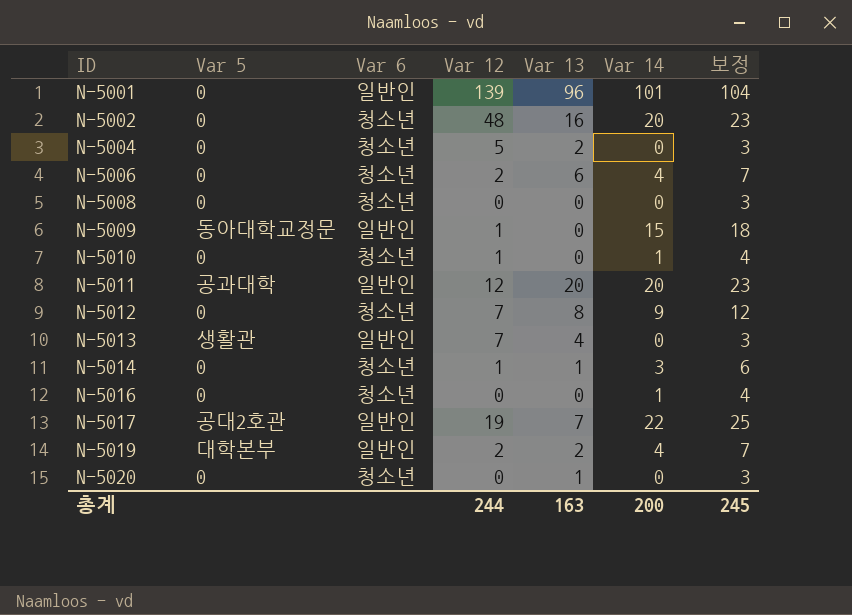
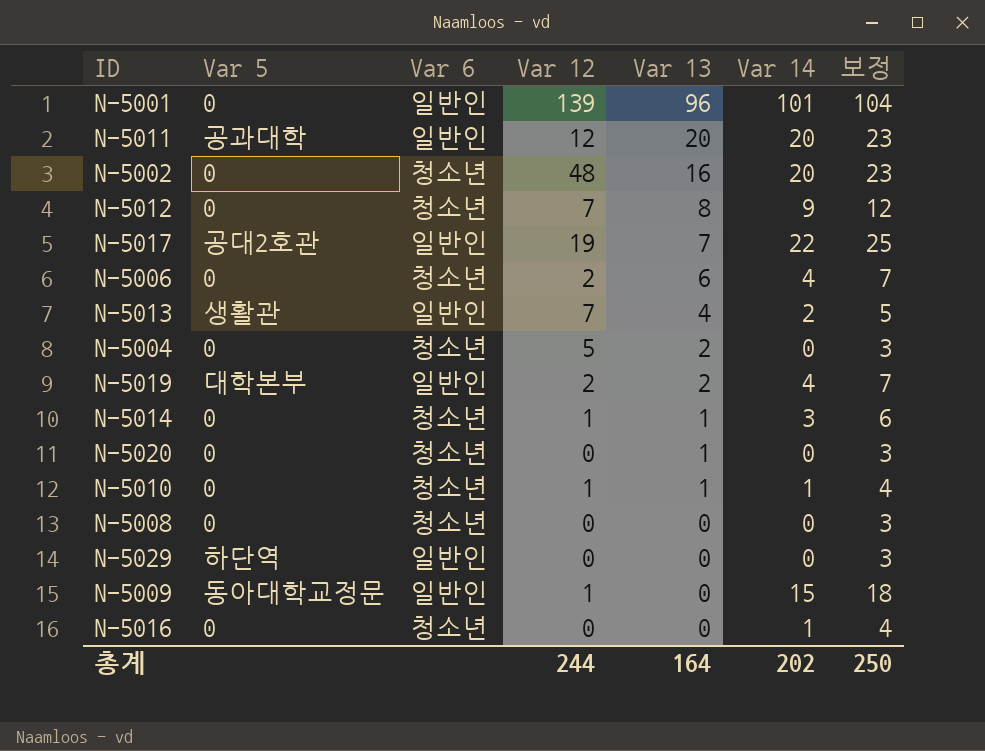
row order: ID ascending -> Var 13 descending
N-5013 | Var 14: 0 -> 2
N-5013 | 보정: 3 -> 5
N-5010 | Var 13: 0 -> 1
row N-5029: none -> 하단역 | 일반인 | 0 | 0 | 0 | 3
총계 | Var 13: 163 -> 164
총계 | Var 14: 200 -> 202
총계 | 보정: 245 -> 250

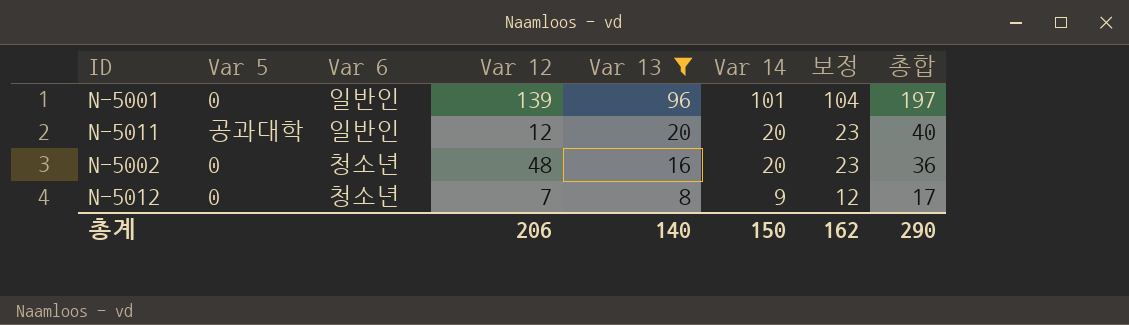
filter: none -> Var 13 >= 8
column 총합 | formula: none -> [Var 13] + [Var 14]
총계 | Var 12: 244 -> 206
총계 | Var 13: 164 -> 140
총계 | Var 14: 202 -> 150
총계 | 보정: 250 -> 162

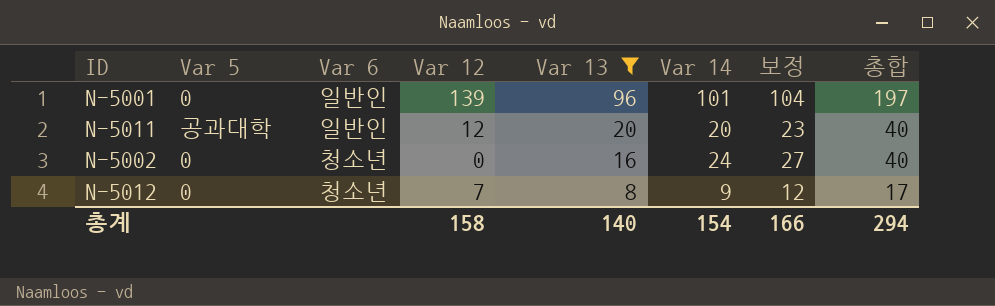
N-5002 | Var 12: 48 -> 0
N-5002 | Var 14: 20 -> 24
N-5002 | 보정: 23 -> 27
N-5002 | 총합: 36 -> 40
총계 | Var 12: 206 -> 158
총계 | Var 14: 150 -> 154
총계 | 보정: 162 -> 166
총계 | 총합: 290 -> 294

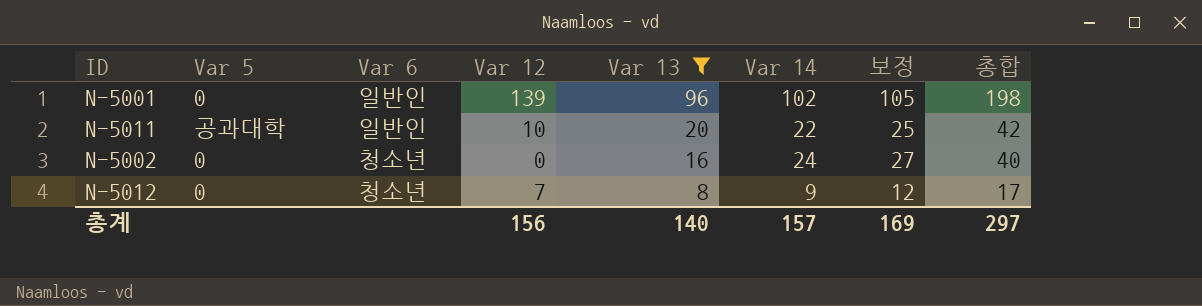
N-5001 | Var 14: 101 -> 102
N-5001 | 보정: 104 -> 105
N-5001 | 총합: 197 -> 198
N-5011 | Var 12: 12 -> 10
N-5011 | Var 14: 20 -> 22
N-5011 | 보정: 23 -> 25
N-5011 | 총합: 40 -> 42
총계 | Var 12: 158 -> 156
총계 | Var 14: 154 -> 157
총계 | 보정: 166 -> 169
총계 | 총합: 294 -> 297

